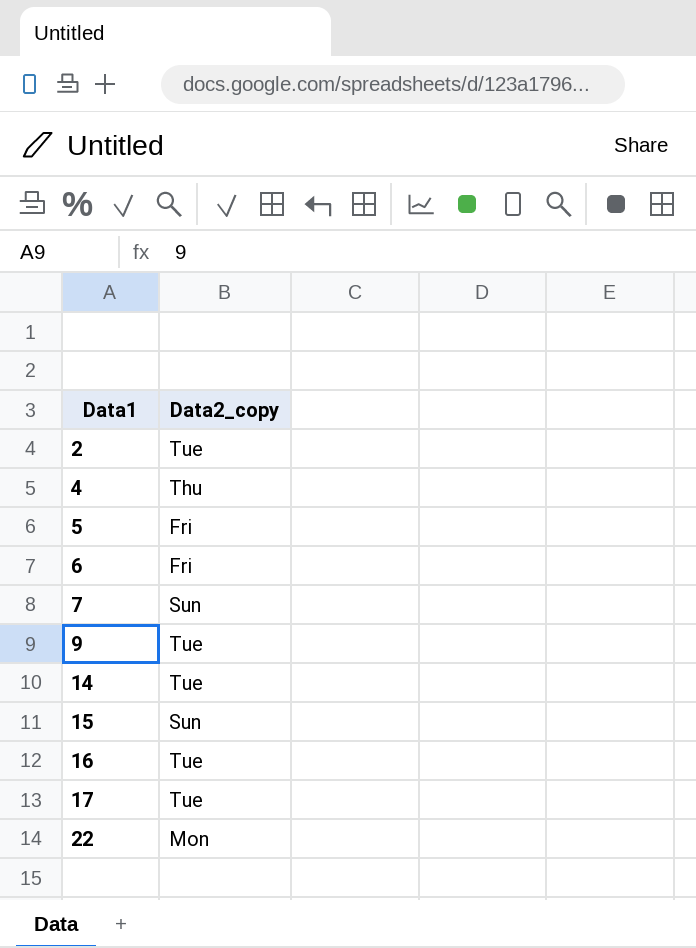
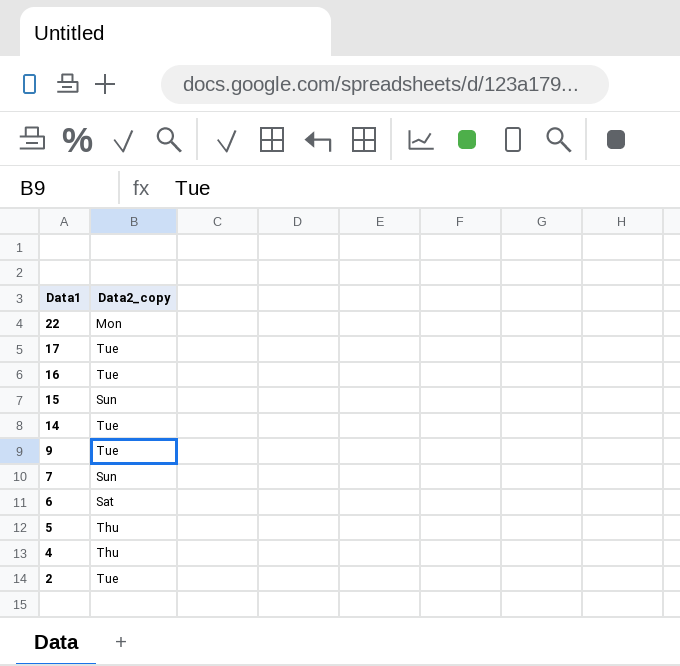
row order: Data1 ascending -> Data1 descending
6 | Data2_copy: Fri -> Sat
5 | Data2_copy: Fri -> Thu

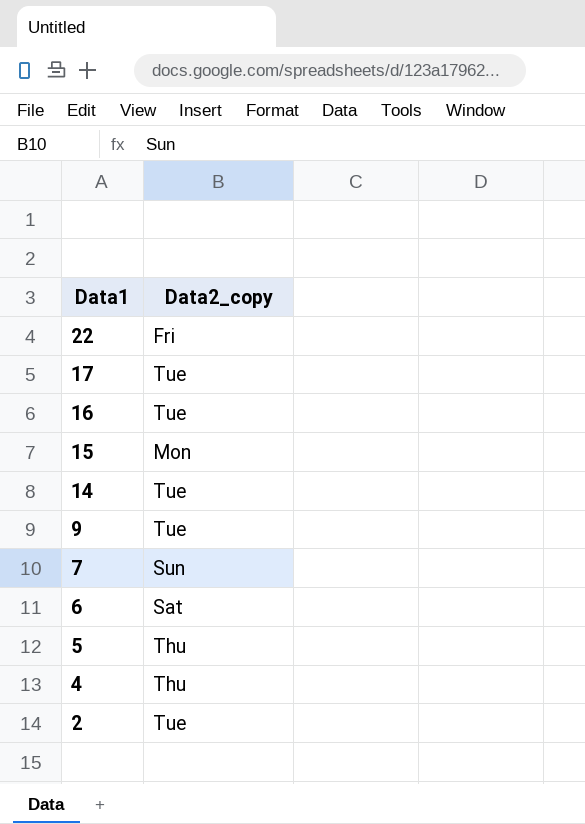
22 | Data2_copy: Mon -> Fri
15 | Data2_copy: Sun -> Mon

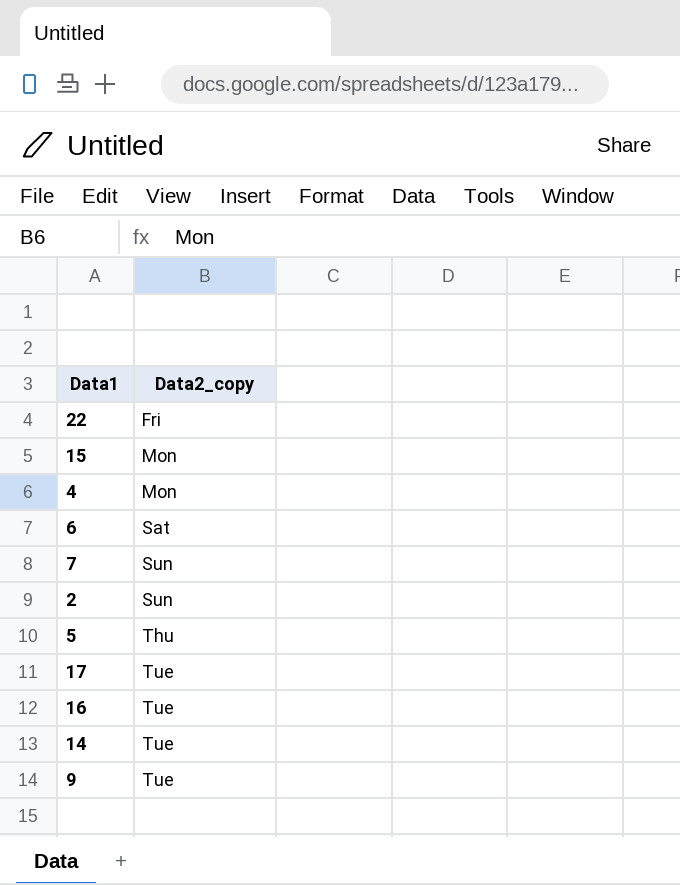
row order: Data1 descending -> Data2_copy ascending
4 | Data2_copy: Thu -> Mon
2 | Data2_copy: Tue -> Sun

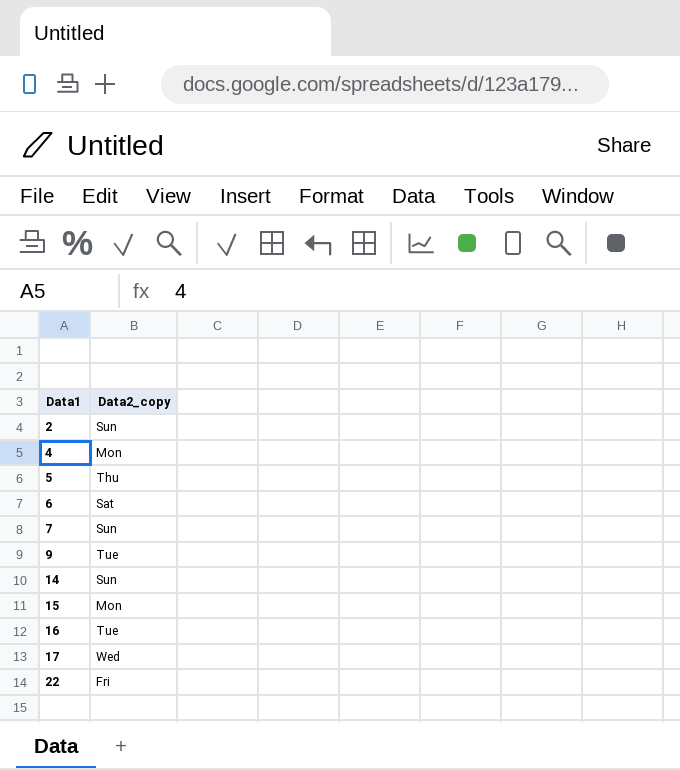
row order: Data2_copy ascending -> Data1 ascending
14 | Data2_copy: Tue -> Sun
17 | Data2_copy: Tue -> Wed

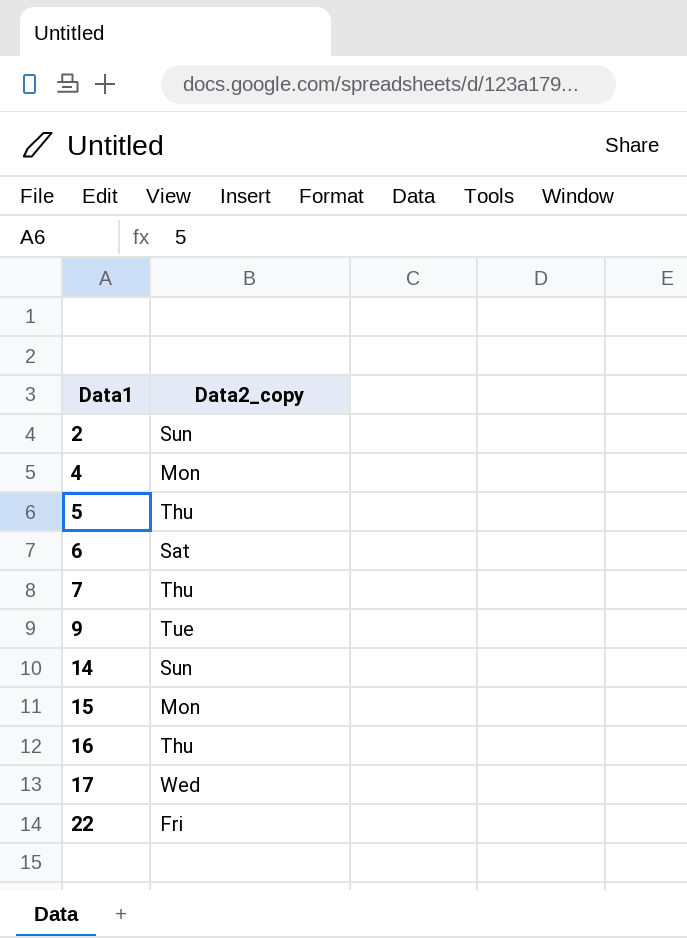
7 | Data2_copy: Sun -> Thu
16 | Data2_copy: Tue -> Thu

